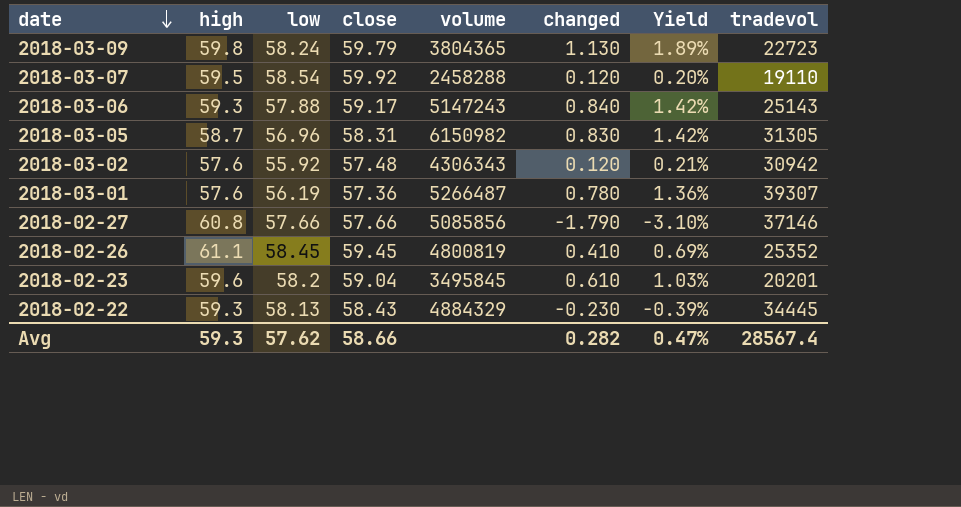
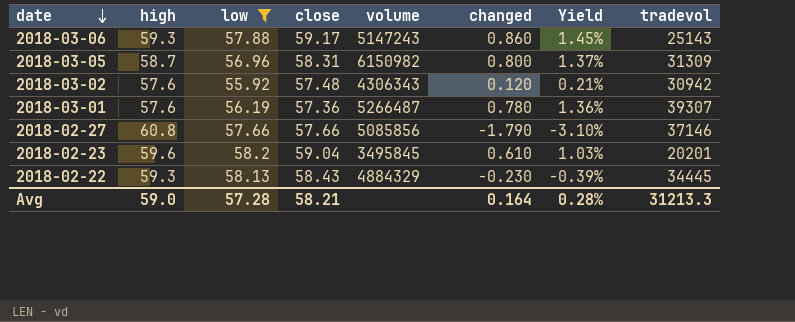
filter: none -> low <= 58.2
2018-03-06 | changed: 0.840 -> 0.860
2018-03-06 | Yield: 1.42% -> 1.45%
2018-03-05 | changed: 0.830 -> 0.800
2018-03-05 | Yield: 1.42% -> 1.37%
2018-03-05 | tradevol: 31305 -> 31309
Avg | high: 59.3 -> 59.0
Avg | low: 57.62 -> 57.28
Avg | close: 58.66 -> 58.21
Avg | changed: 0.282 -> 0.164
Avg | Yield: 0.47% -> 0.28%
Avg | tradevol: 28567.4 -> 31213.3

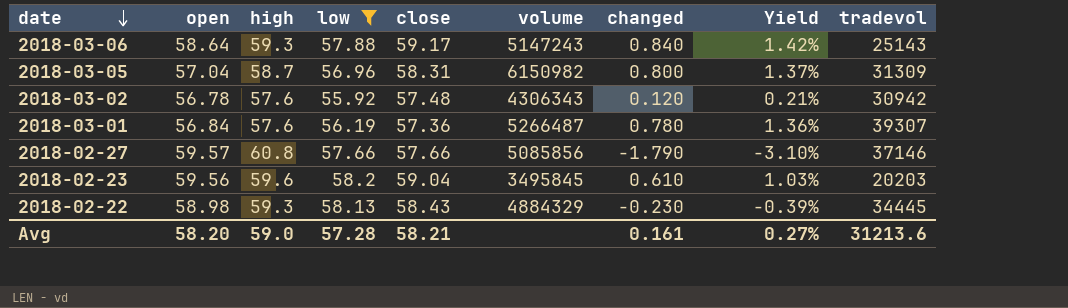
column open | position: none -> 2
2018-03-06 | changed: 0.860 -> 0.840
2018-03-06 | Yield: 1.45% -> 1.42%
2018-02-23 | tradevol: 20201 -> 20203
Avg | changed: 0.164 -> 0.161
Avg | Yield: 0.28% -> 0.27%
Avg | tradevol: 31213.3 -> 31213.6

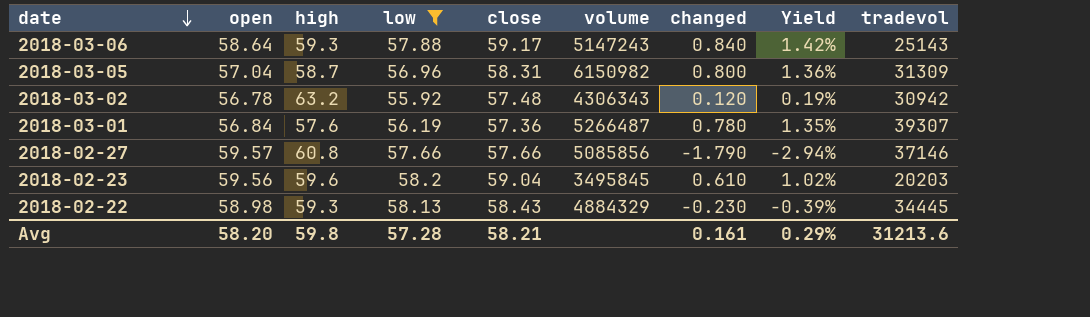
column Yield | formula: [changed] / [close] -> [changed] / [high]
2018-03-02 | high: 57.6 -> 63.2
Avg | high: 59.0 -> 59.8
Avg | Yield: 0.27% -> 0.29%

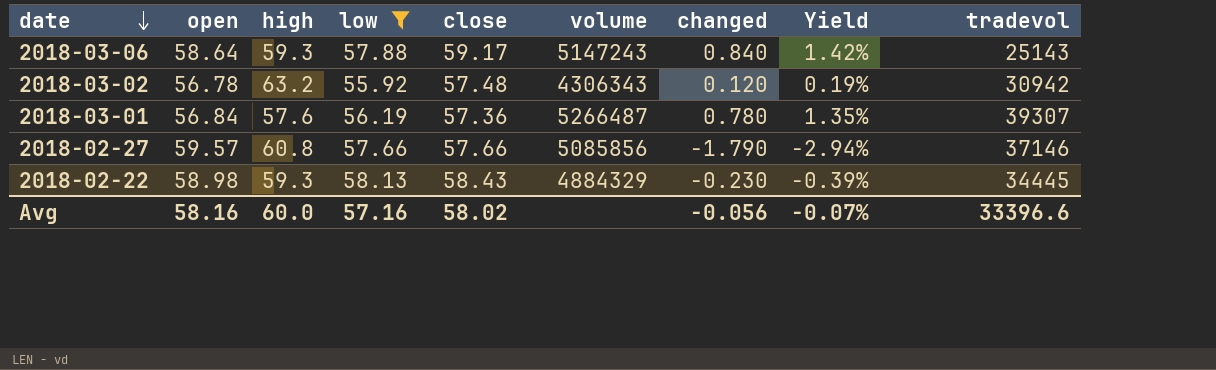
row 2018-03-05: 57.04 | 58.7 | 56.96 | 58.31 | 6150982 | 0.800 | 1.36% | 31309 -> none
row 2018-02-23: 59.56 | 59.6 | 58.2 | 59.04 | 3495845 | 0.610 | 1.02% | 20203 -> none
Avg | open: 58.20 -> 58.16
Avg | high: 59.8 -> 60.0
Avg | low: 57.28 -> 57.16
Avg | close: 58.21 -> 58.02
Avg | changed: 0.161 -> -0.056
Avg | Yield: 0.29% -> -0.07%
Avg | tradevol: 31213.6 -> 33396.6

